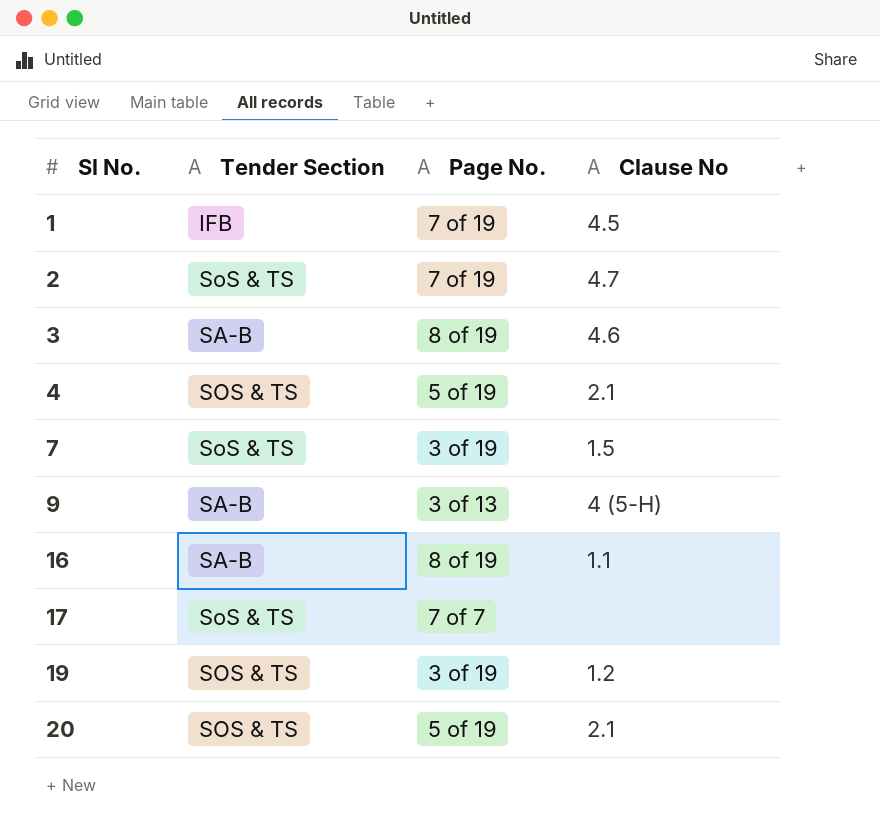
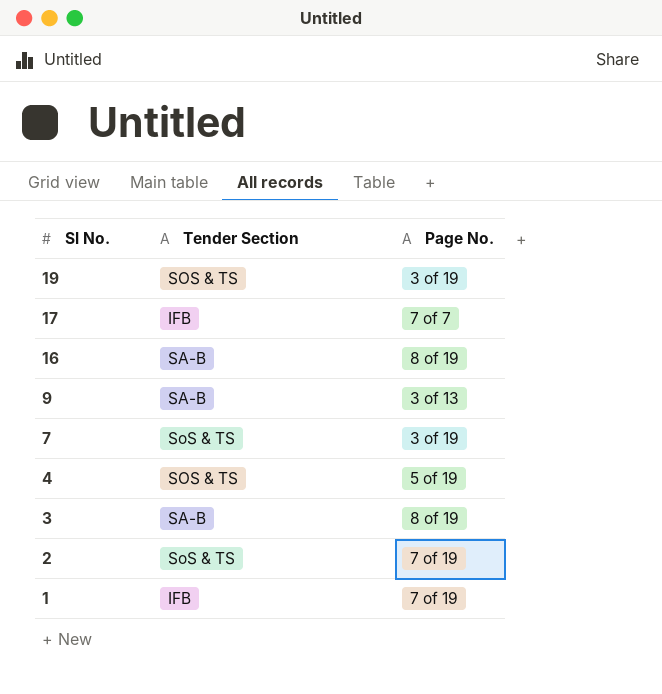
row order: Sl No. ascending -> Sl No. descending
column Clause No | position: 4 -> none
row 20: SOS & TS | 5 of 19 | 2.1 -> none
17 | Tender Section: SoS & TS -> IFB

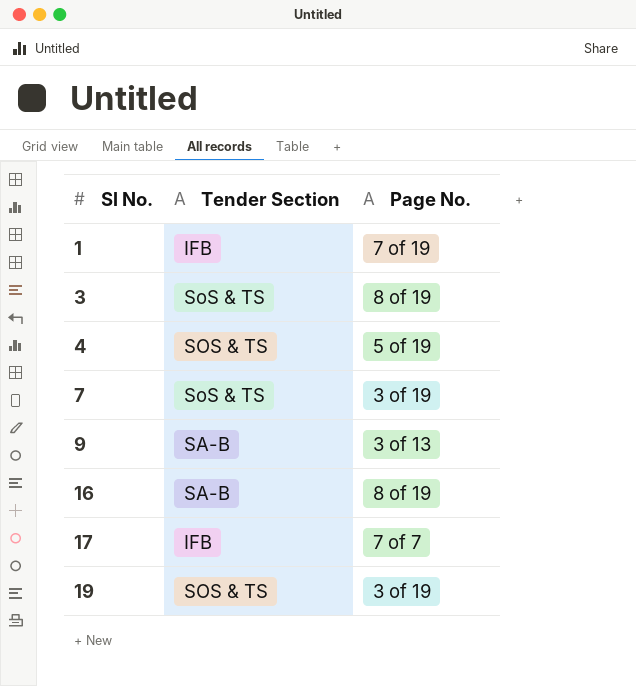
row order: Sl No. descending -> Sl No. ascending
row 2: SoS & TS | 7 of 19 -> none
3 | Tender Section: SA-B -> SoS & TS

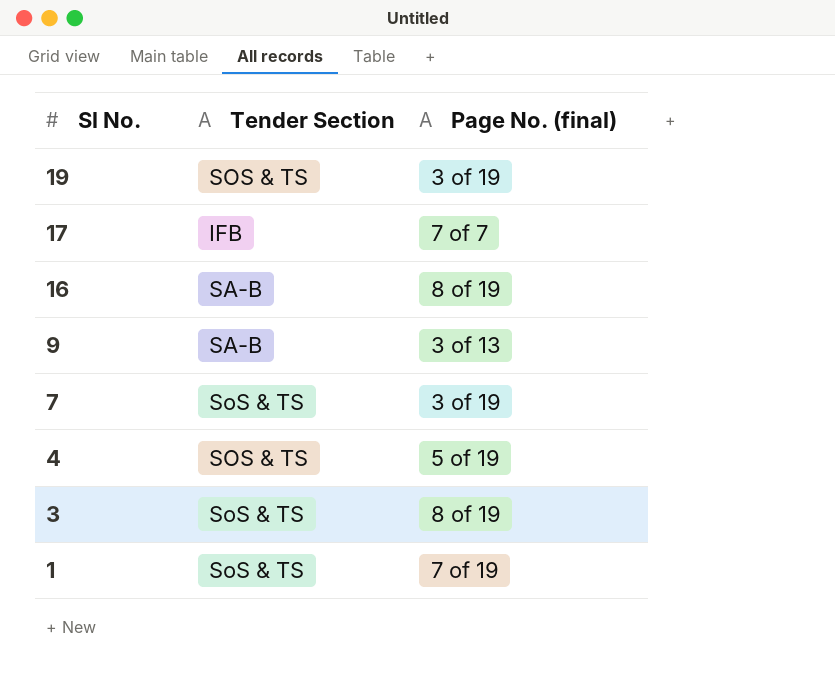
row order: Sl No. ascending -> Sl No. descending
column name: Page No. -> Page No. (final)
1 | Tender Section: IFB -> SoS & TS

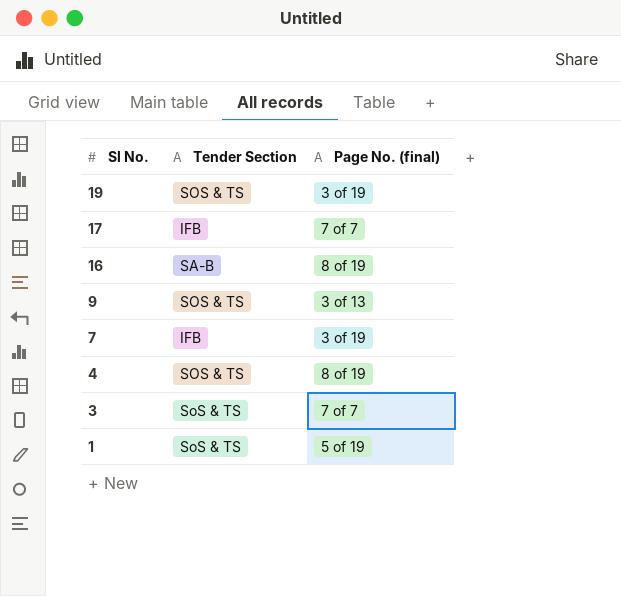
9 | Tender Section: SA-B -> SOS & TS
7 | Tender Section: SoS & TS -> IFB
4 | Page No. (final): 5 of 19 -> 8 of 19
3 | Page No. (final): 8 of 19 -> 7 of 7
1 | Page No. (final): 7 of 19 -> 5 of 19

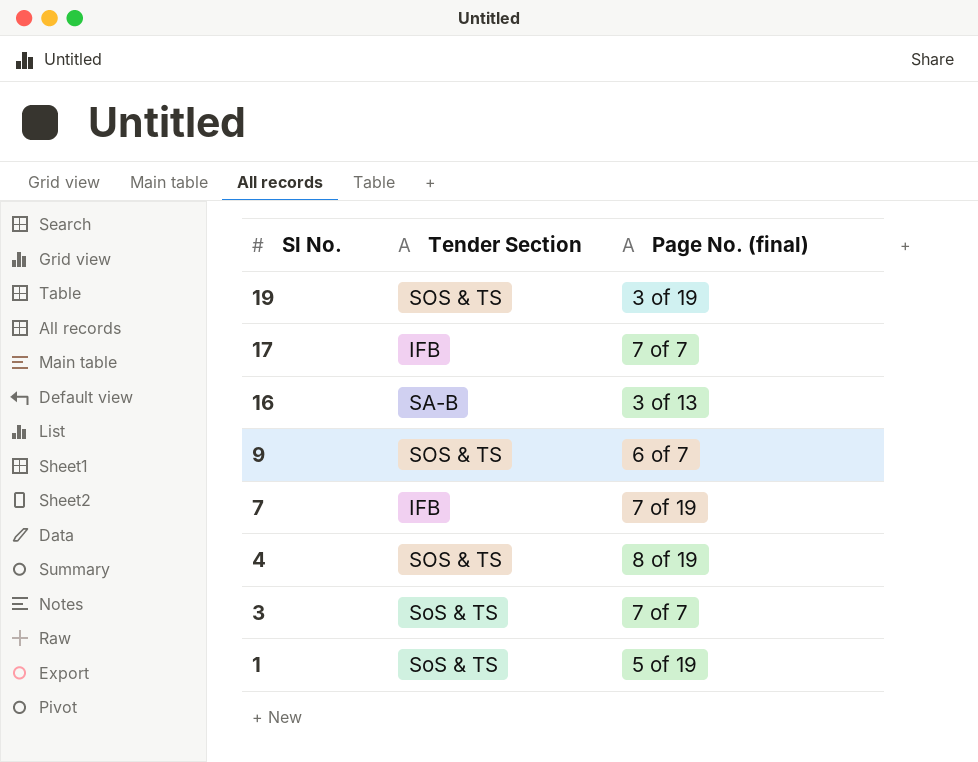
16 | Page No. (final): 8 of 19 -> 3 of 13
9 | Page No. (final): 3 of 13 -> 6 of 7
7 | Page No. (final): 3 of 19 -> 7 of 19

